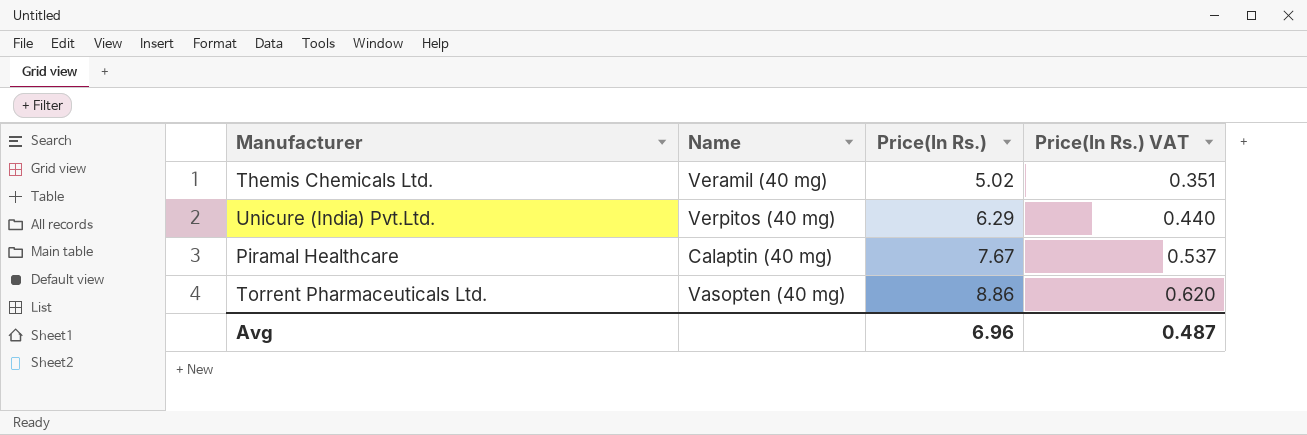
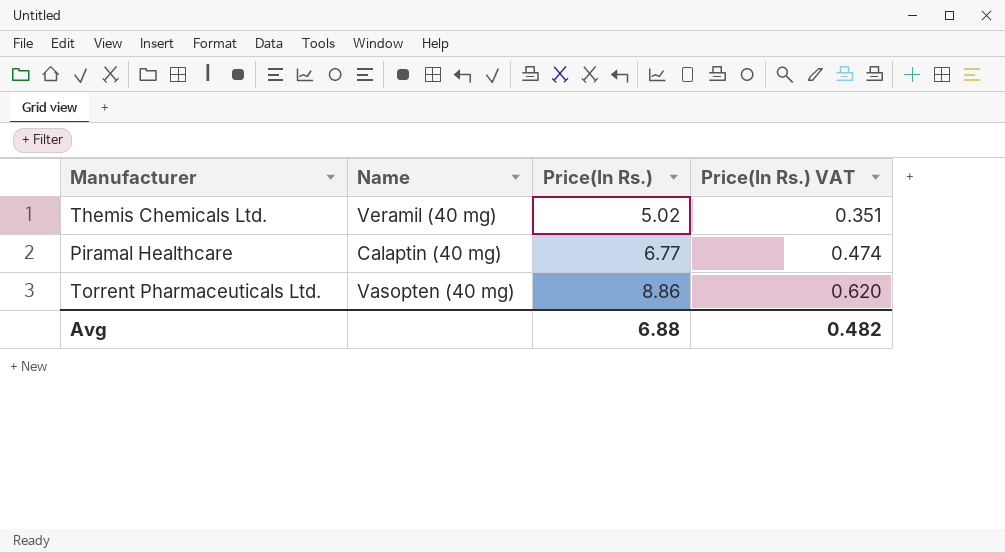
row Unicure (India) Pvt.Ltd.: Verpitos (40 mg) | 6.29 | 0.440 -> none
Piramal Healthcare | Price(In Rs.): 7.67 -> 6.77
Piramal Healthcare | Price(In Rs.) VAT: 0.537 -> 0.474
Avg | Price(In Rs.): 6.96 -> 6.88
Avg | Price(In Rs.) VAT: 0.487 -> 0.482

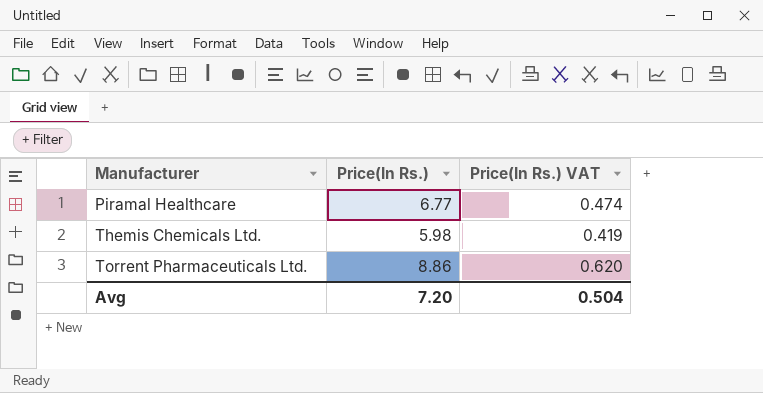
row order: Price(In Rs.) ascending -> Manufacturer ascending
column Name | position: 2 -> none
Themis Chemicals Ltd. | Price(In Rs.): 5.02 -> 5.98
Themis Chemicals Ltd. | Price(In Rs.) VAT: 0.351 -> 0.419
Avg | Price(In Rs.): 6.88 -> 7.20
Avg | Price(In Rs.) VAT: 0.482 -> 0.504

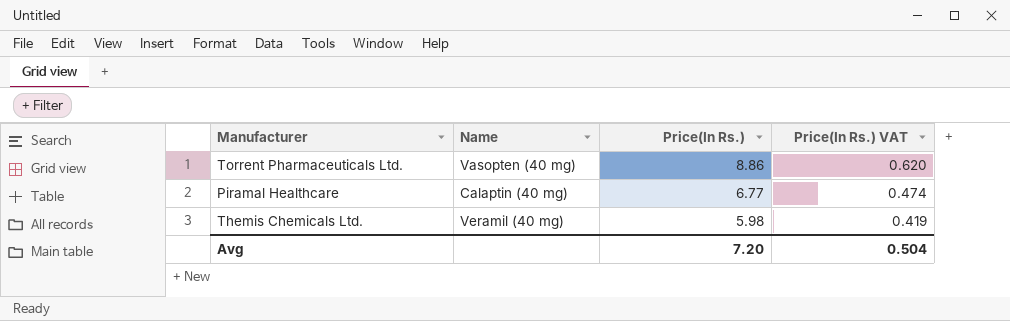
row order: Manufacturer ascending -> Price(In Rs.) descending
column Name | position: none -> 2

